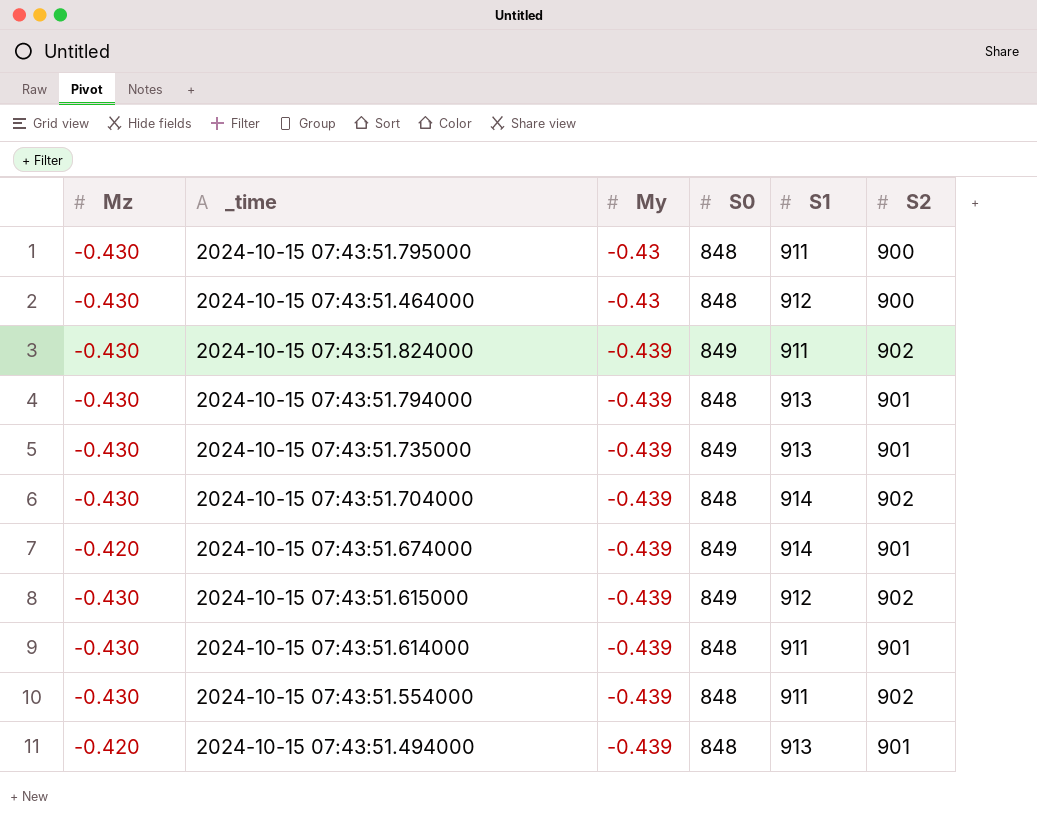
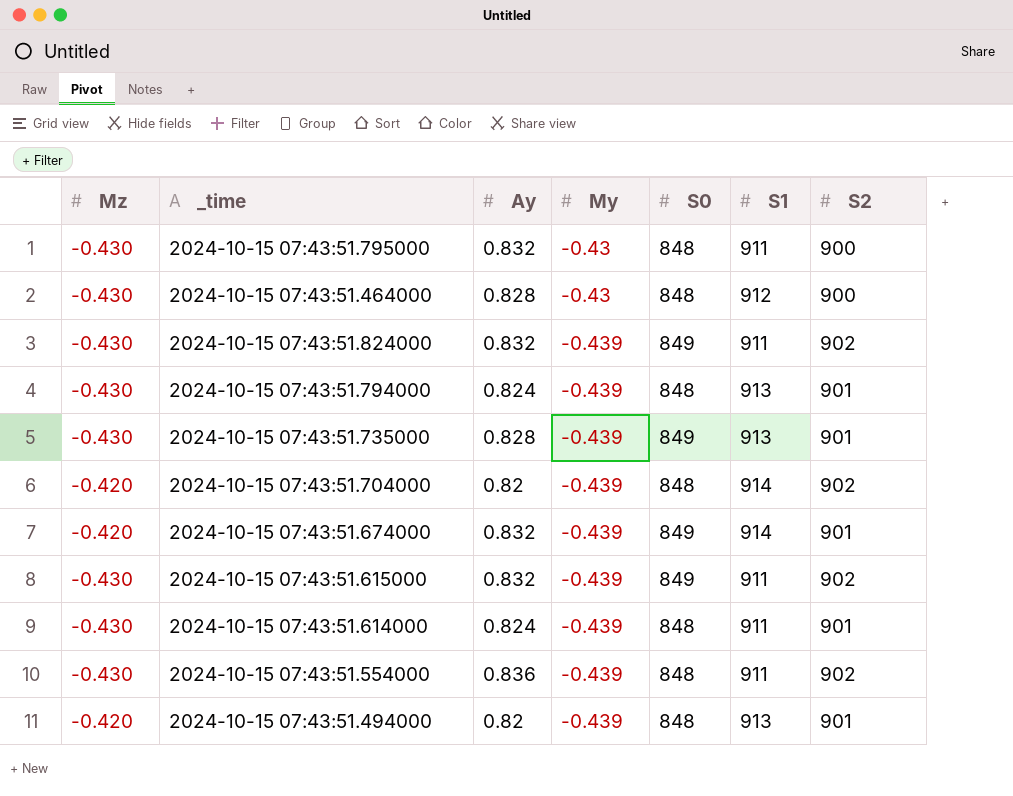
column Ay | position: none -> 3
2024-10-15 07:43:51.704000 | Mz: -0.430 -> -0.420
2024-10-15 07:43:51.615000 | S1: 912 -> 911

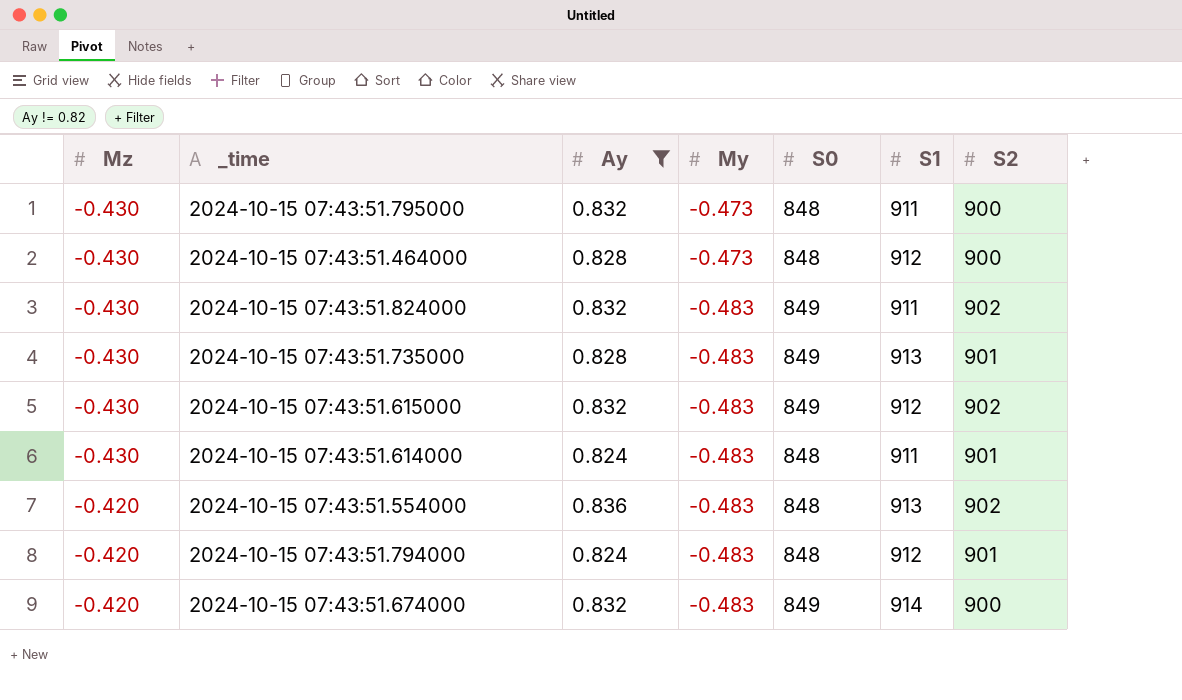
filter: none -> Ay != 0.82
row order: My descending -> Mz ascending
2024-10-15 07:43:51.795000 | My: -0.43 -> -0.473
2024-10-15 07:43:51.464000 | My: -0.43 -> -0.473
2024-10-15 07:43:51.824000 | My: -0.439 -> -0.483
2024-10-15 07:43:51.735000 | My: -0.439 -> -0.483
2024-10-15 07:43:51.615000 | My: -0.439 -> -0.483
2024-10-15 07:43:51.615000 | S1: 911 -> 912
2024-10-15 07:43:51.614000 | My: -0.439 -> -0.483
2024-10-15 07:43:51.554000 | Mz: -0.430 -> -0.420
2024-10-15 07:43:51.554000 | My: -0.439 -> -0.483
2024-10-15 07:43:51.554000 | S1: 911 -> 913
2024-10-15 07:43:51.794000 | Mz: -0.430 -> -0.420
2024-10-15 07:43:51.794000 | My: -0.439 -> -0.483
2024-10-15 07:43:51.794000 | S1: 913 -> 912
2024-10-15 07:43:51.674000 | My: -0.439 -> -0.483
2024-10-15 07:43:51.674000 | S2: 901 -> 900

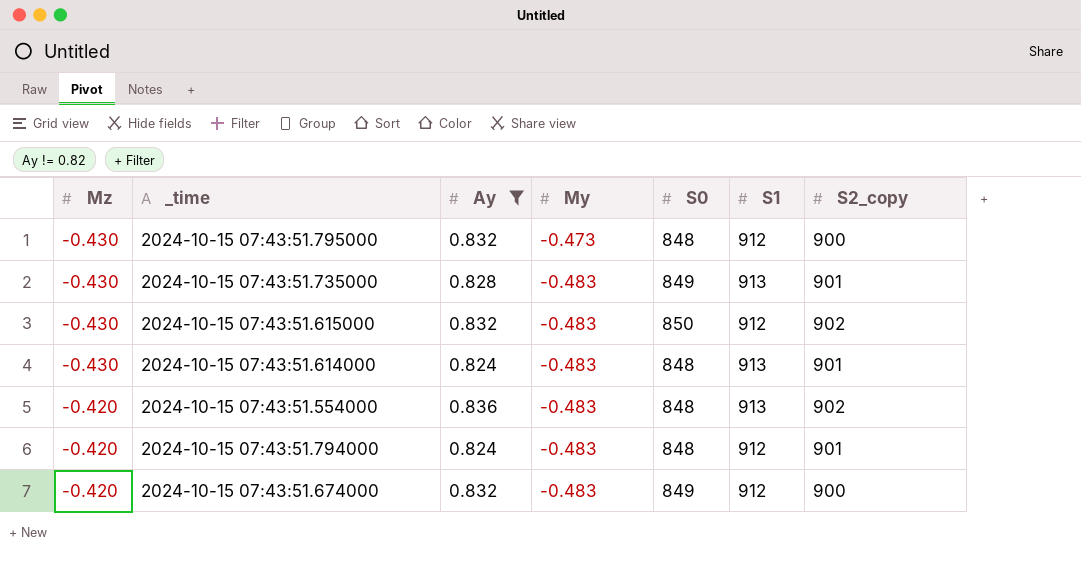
column name: S2 -> S2_copy
row 2024-10-15 07:43:51.464000: -0.430 | 0.828 | -0.473 | 848 | 912 | 900 -> none
row 2024-10-15 07:43:51.824000: -0.430 | 0.832 | -0.483 | 849 | 911 | 902 -> none
2024-10-15 07:43:51.795000 | S1: 911 -> 912
2024-10-15 07:43:51.615000 | S0: 849 -> 850
2024-10-15 07:43:51.614000 | S1: 911 -> 913
2024-10-15 07:43:51.674000 | S1: 914 -> 912

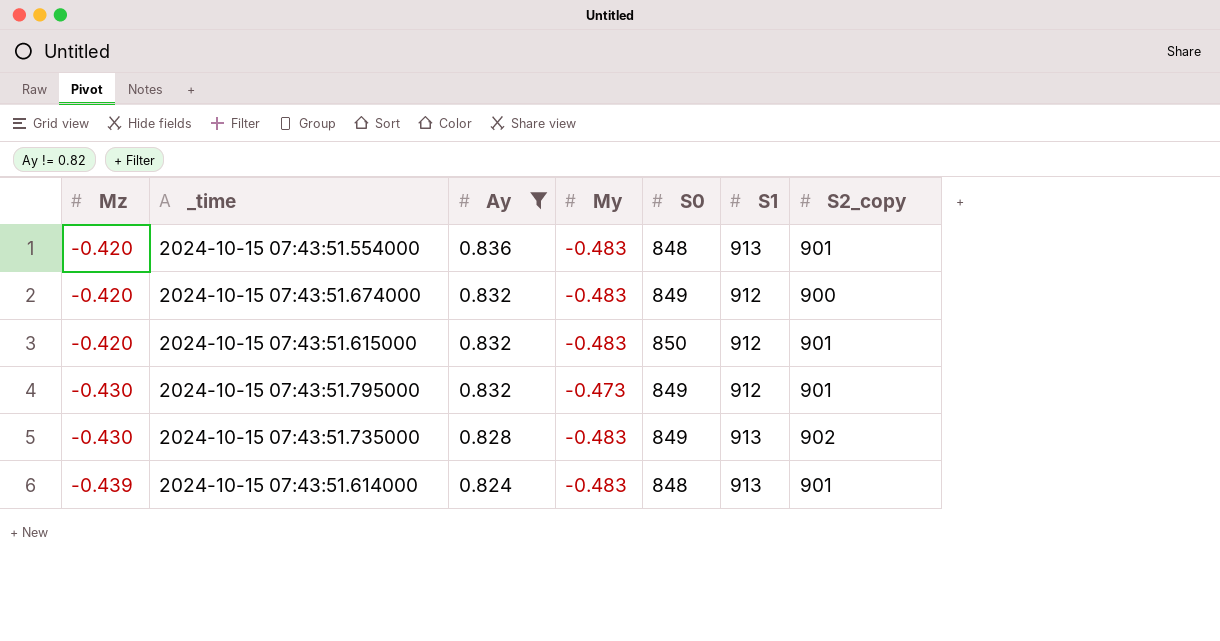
row order: Mz ascending -> Mz descending
row 2024-10-15 07:43:51.794000: -0.420 | 0.824 | -0.483 | 848 | 912 | 901 -> none
2024-10-15 07:43:51.554000 | S2_copy: 902 -> 901
2024-10-15 07:43:51.615000 | Mz: -0.430 -> -0.420
2024-10-15 07:43:51.615000 | S2_copy: 902 -> 901
2024-10-15 07:43:51.795000 | S0: 848 -> 849
2024-10-15 07:43:51.795000 | S2_copy: 900 -> 901
2024-10-15 07:43:51.735000 | S2_copy: 901 -> 902
2024-10-15 07:43:51.614000 | Mz: -0.430 -> -0.439

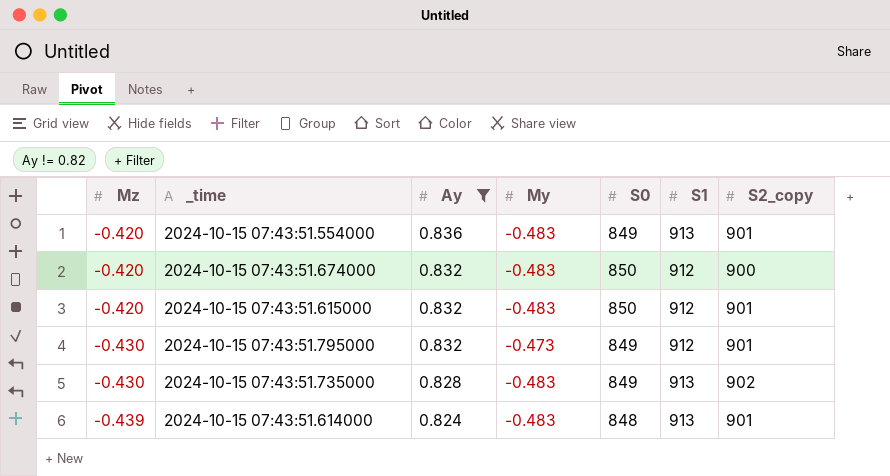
2024-10-15 07:43:51.554000 | S0: 848 -> 849
2024-10-15 07:43:51.674000 | S0: 849 -> 850

